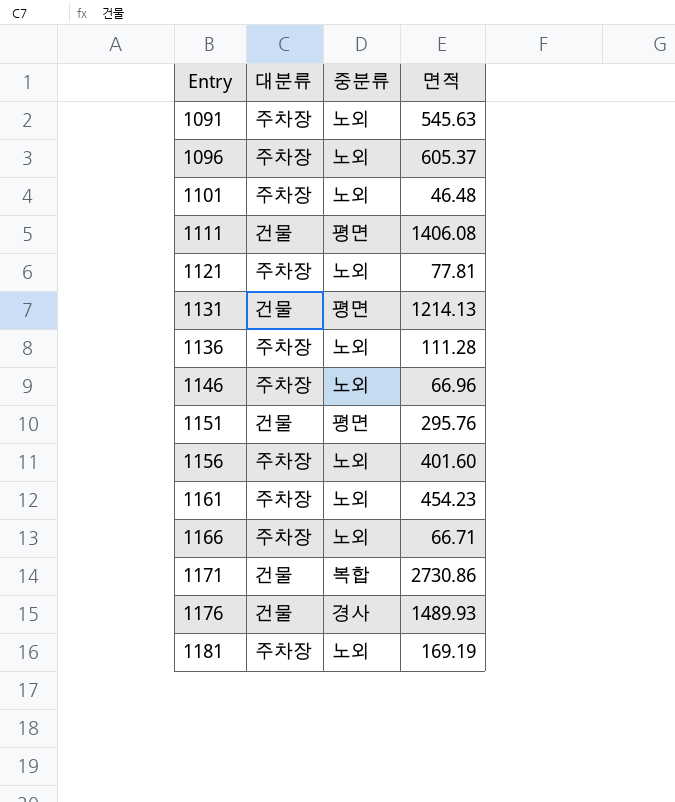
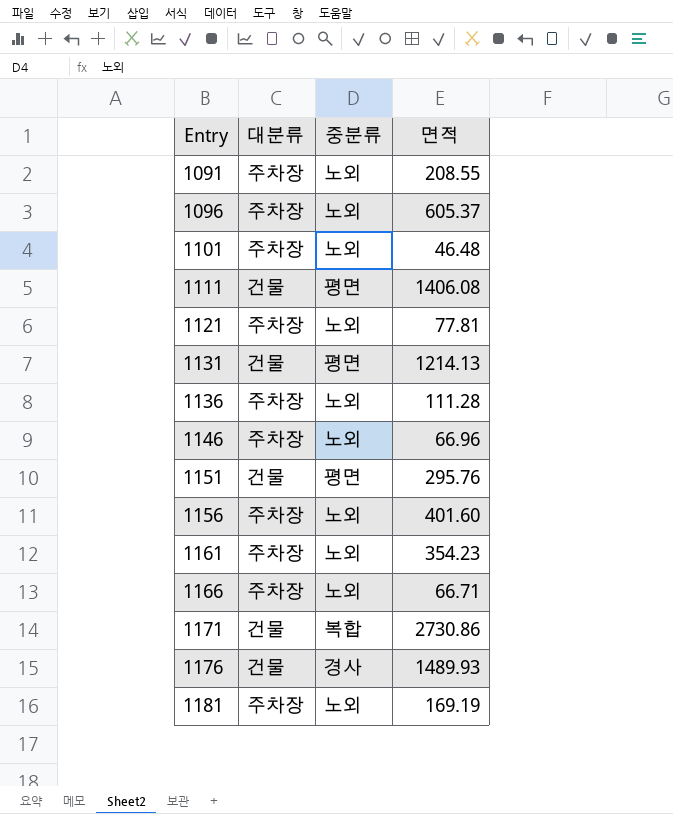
1091 | 면적: 545.63 -> 208.55
1161 | 면적: 454.23 -> 354.23

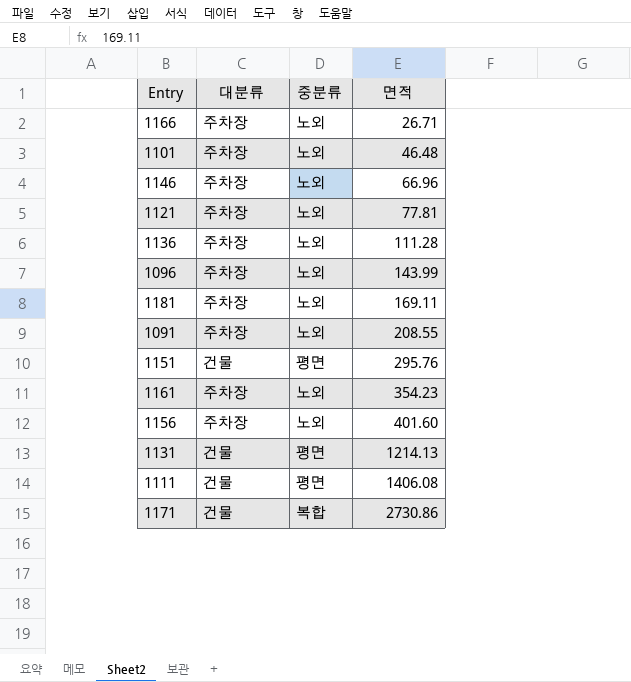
row order: Entry ascending -> 면적 ascending
row 1176: 건물 | 경사 | 1489.93 -> none
1166 | 면적: 66.71 -> 26.71
1096 | 면적: 605.37 -> 143.99
1181 | 면적: 169.19 -> 169.11

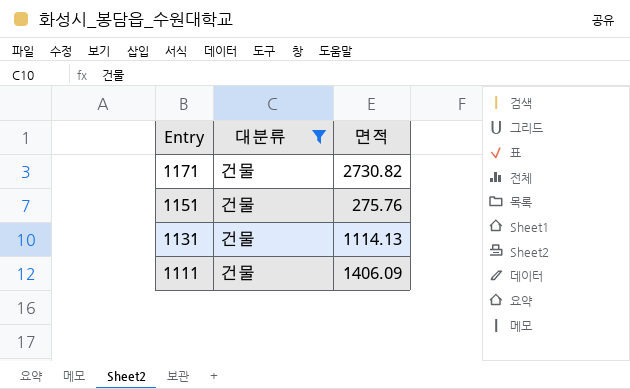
filter: none -> 대분류 = 건물
row order: 면적 ascending -> Entry descending
column 중분류 | position: 3 -> none
1171 | 면적: 2730.86 -> 2730.82
1151 | 면적: 295.76 -> 275.76
1131 | 면적: 1214.13 -> 1114.13
1111 | 면적: 1406.08 -> 1406.09

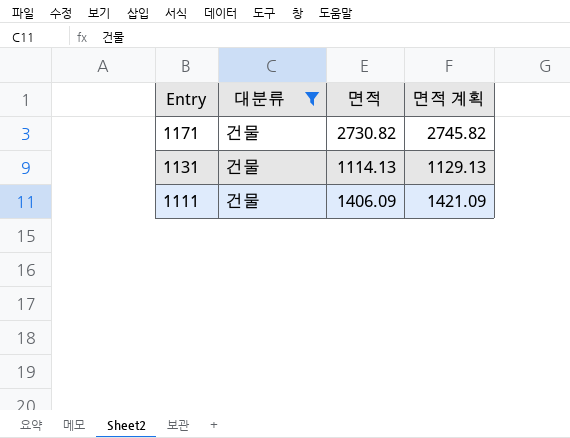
column 면적 계획 | formula: none -> [면적] + 15
row 1151: 건물 | 275.76 -> none

